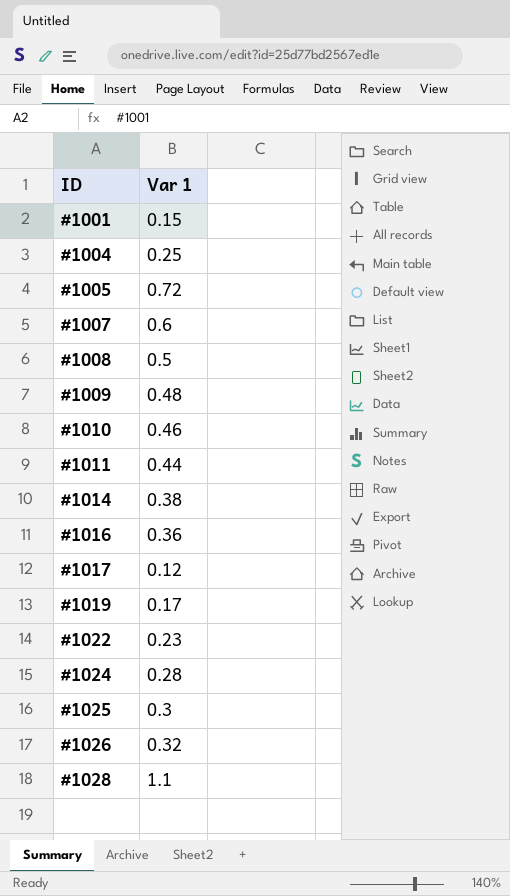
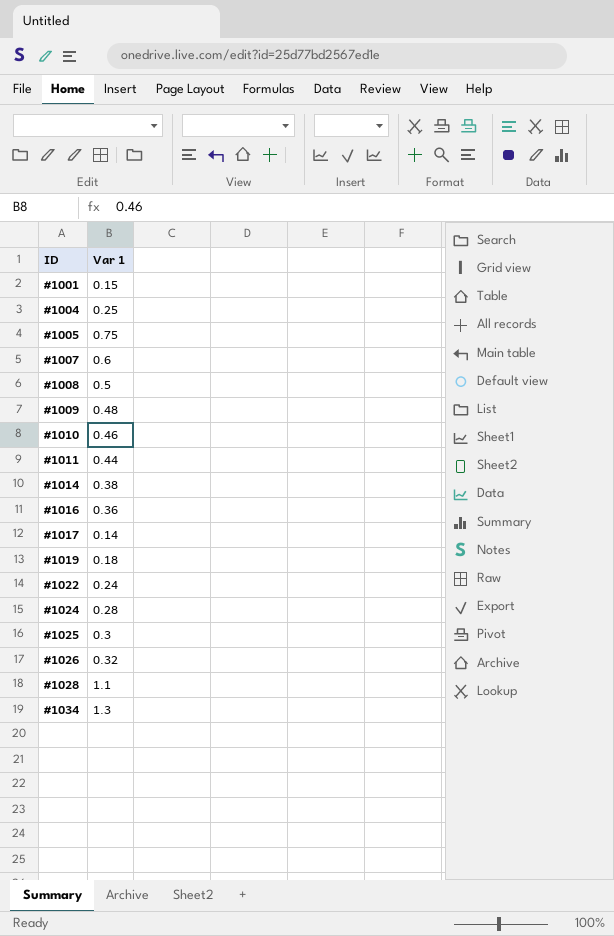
#1005 | Var 1: 0.72 -> 0.75
#1017 | Var 1: 0.12 -> 0.14
#1019 | Var 1: 0.17 -> 0.18
#1022 | Var 1: 0.23 -> 0.24
row #1034: none -> 1.3

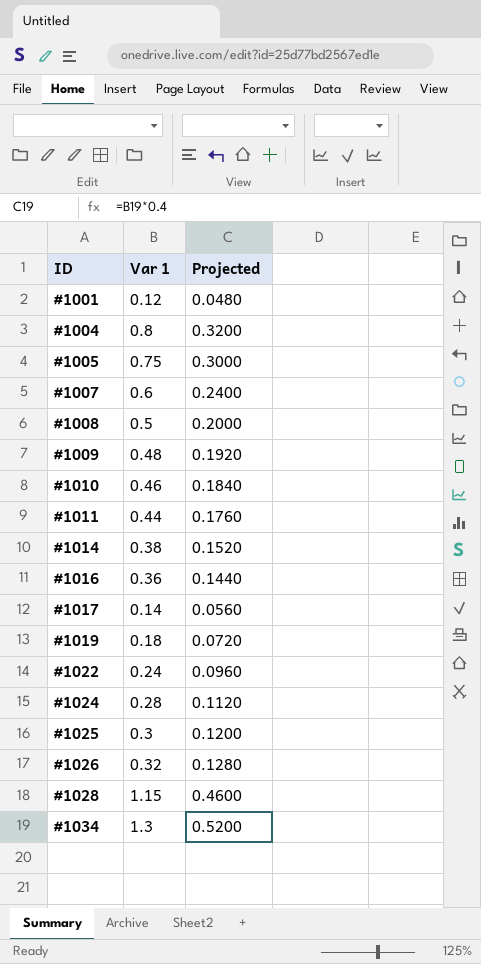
column Projected | formula: none -> [Var 1] * 0.4
#1001 | Var 1: 0.15 -> 0.12
#1004 | Var 1: 0.25 -> 0.8
#1028 | Var 1: 1.1 -> 1.15

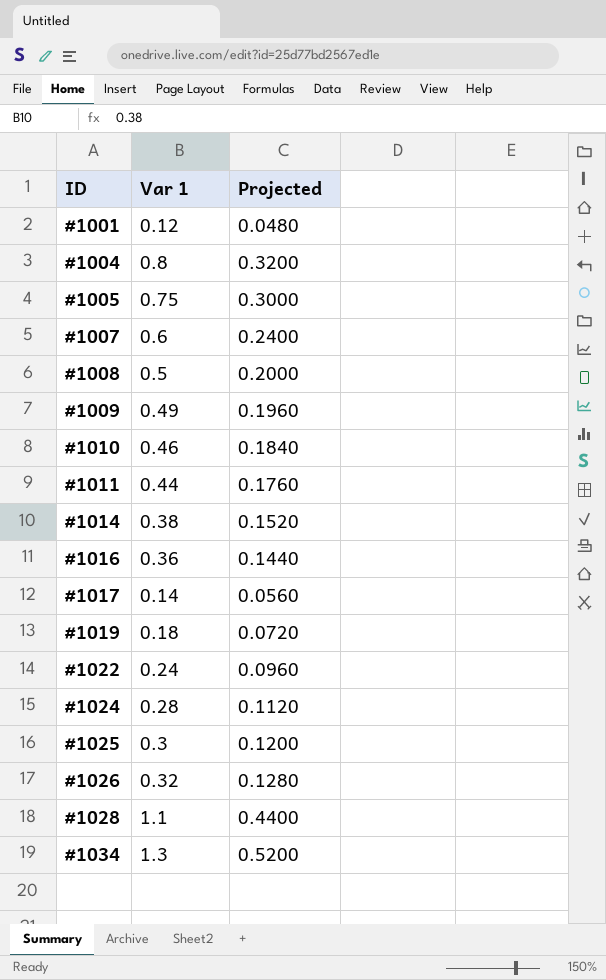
#1009 | Var 1: 0.48 -> 0.49
#1009 | Projected: 0.1920 -> 0.1960
#1028 | Var 1: 1.15 -> 1.1
#1028 | Projected: 0.4600 -> 0.4400

